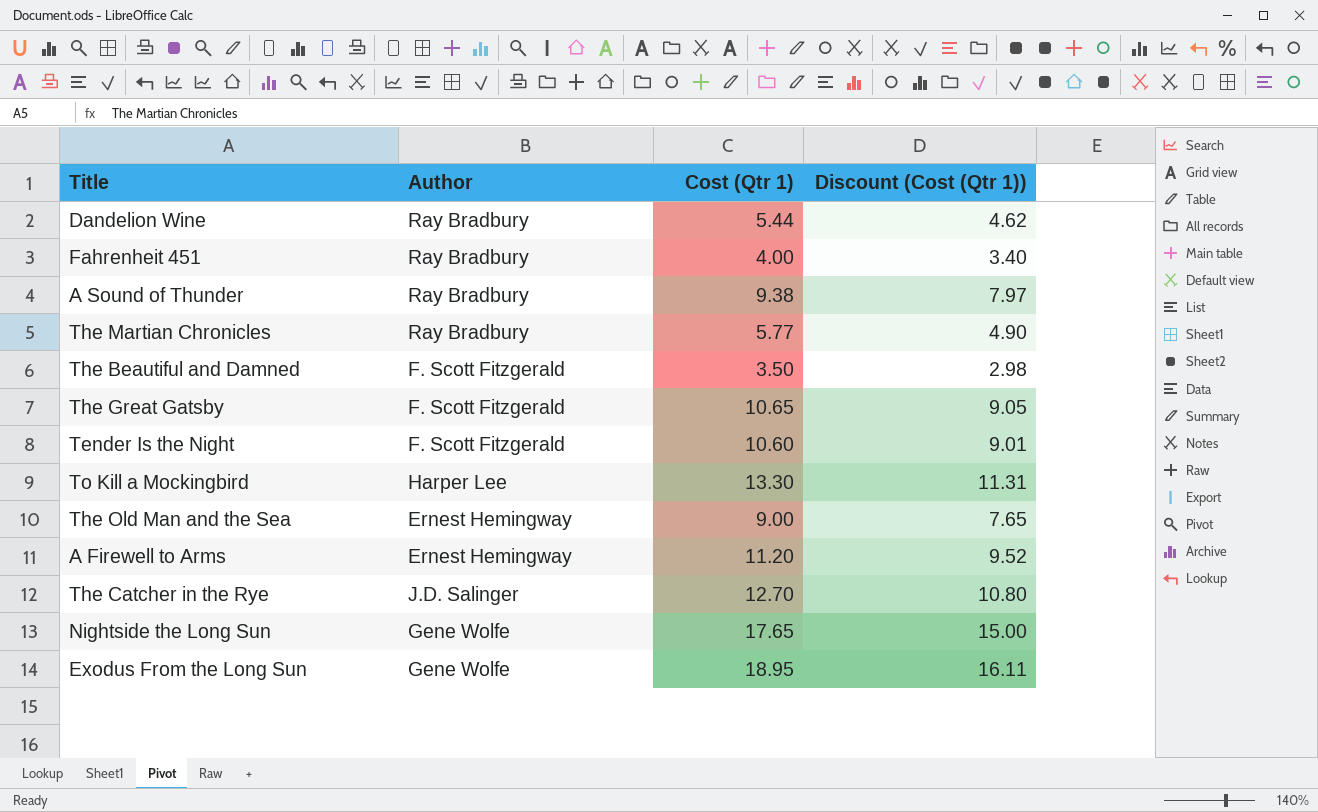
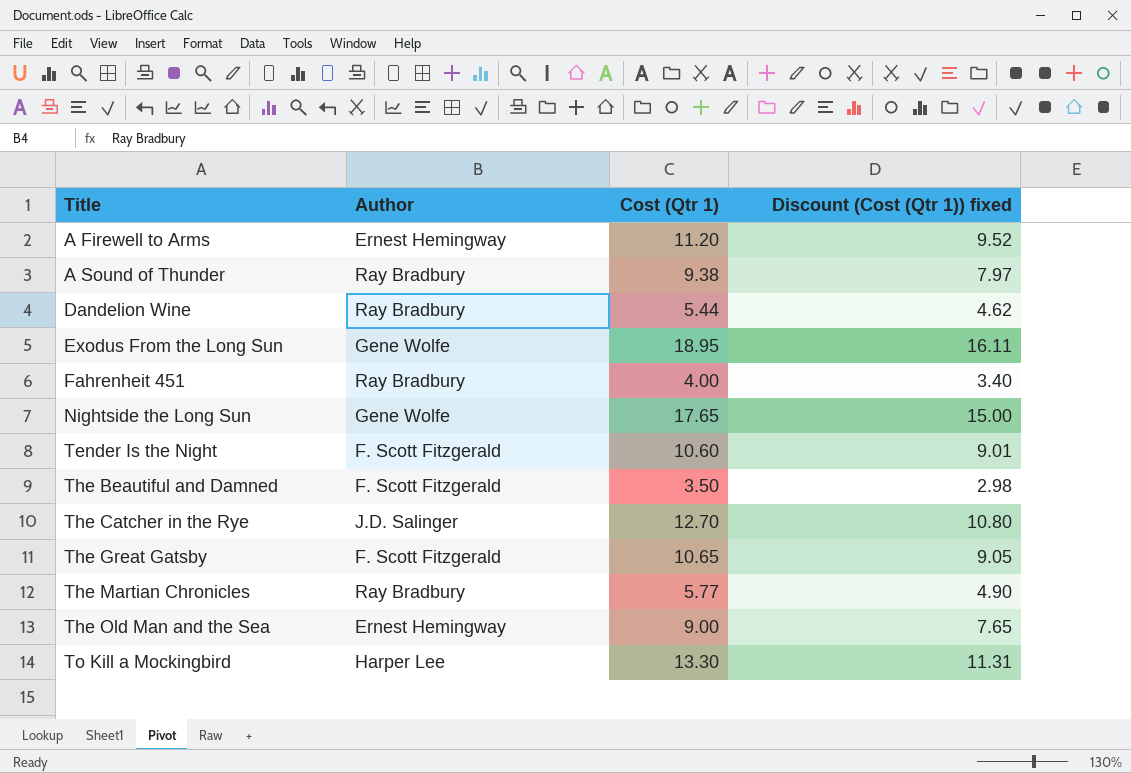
row order: none -> Title ascending
column name: Discount (Cost (Qtr 1)) -> Discount (Cost (Qtr 1)) fixed

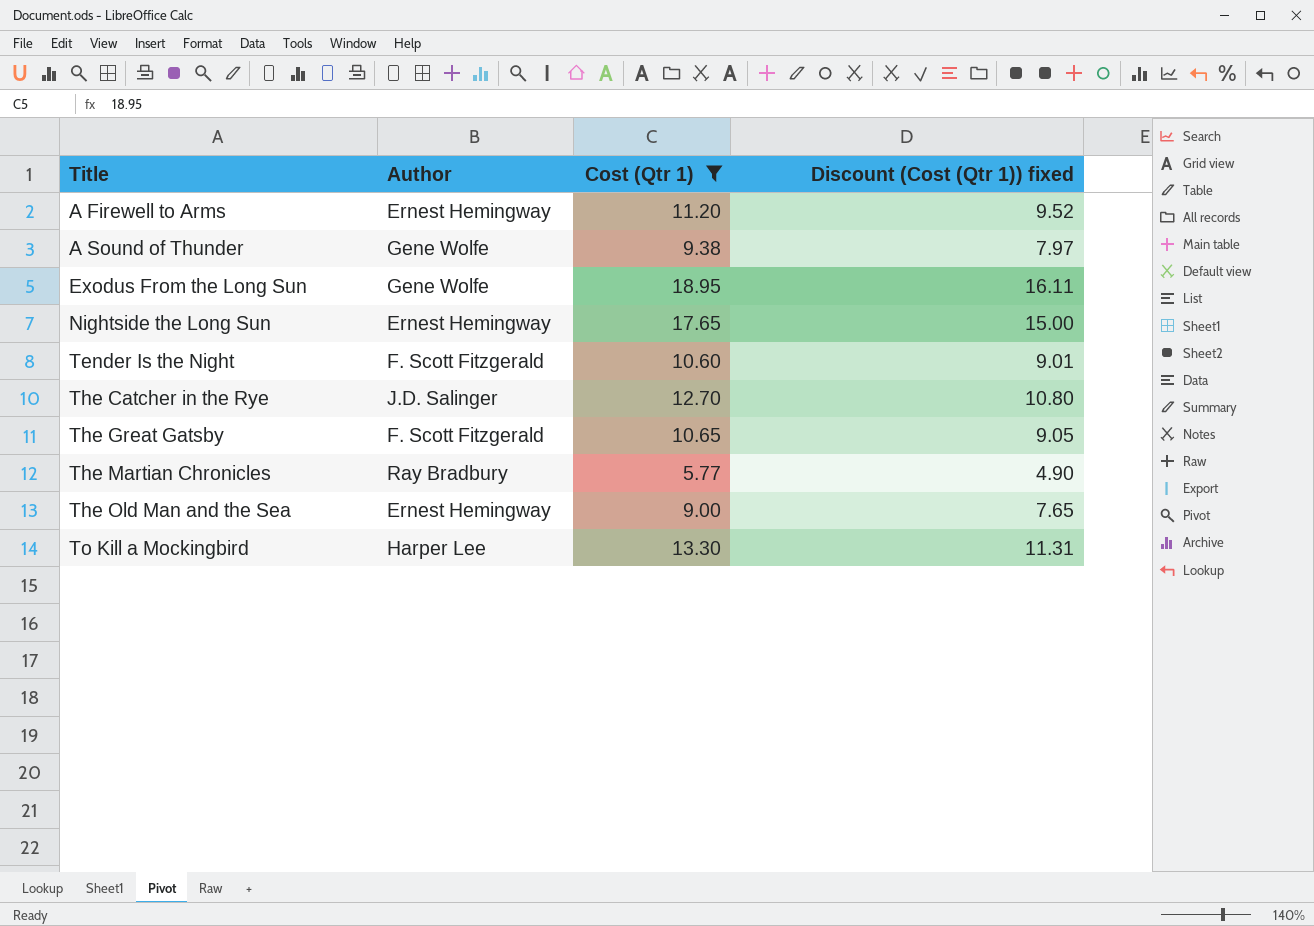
filter: none -> Cost (Qtr 1) >= 5.77
A Sound of Thunder | Author: Ray Bradbury -> Gene Wolfe
Nightside the Long Sun | Author: Gene Wolfe -> Ernest Hemingway

